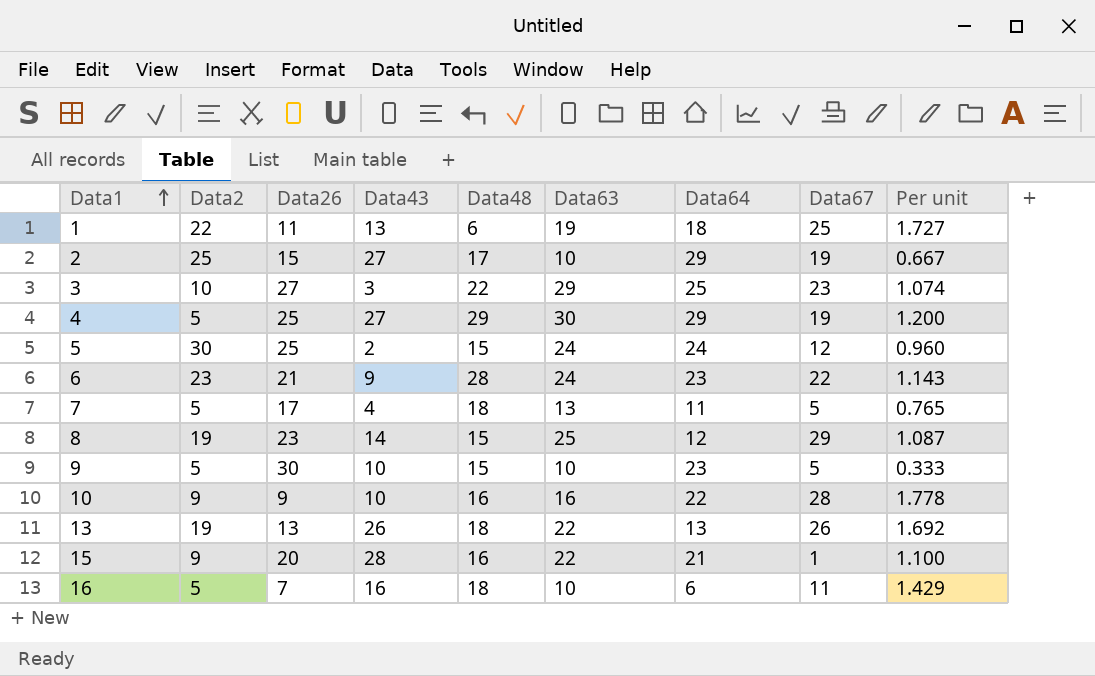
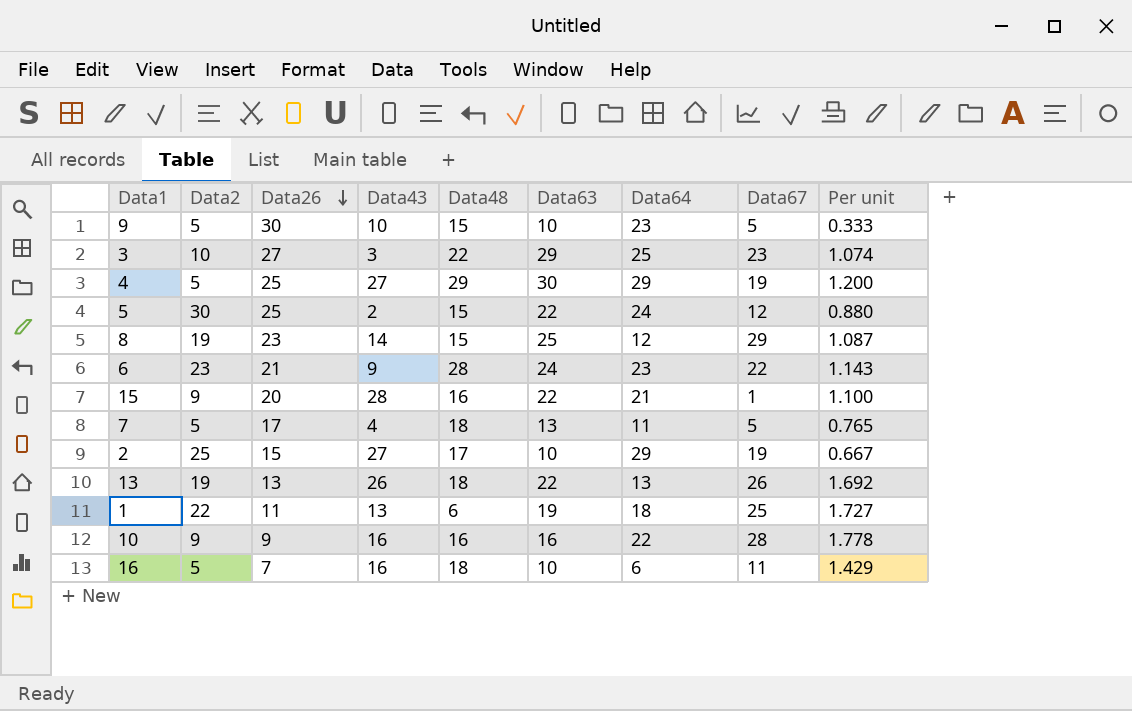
row order: Data1 ascending -> Data26 descending
5 | Data63: 24 -> 22
5 | Per unit: 0.960 -> 0.880
10 | Data43: 10 -> 16

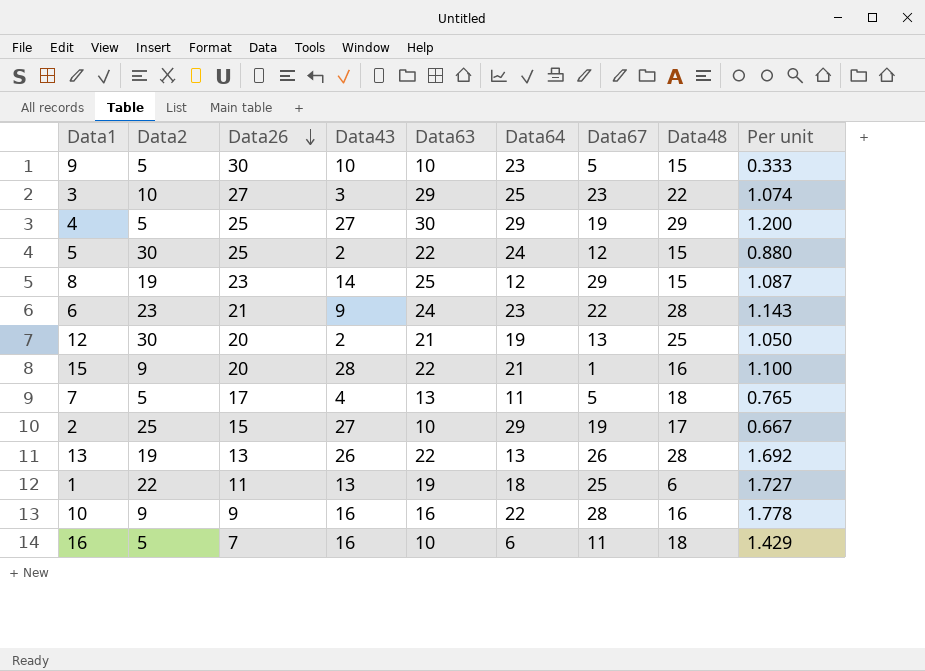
column Data48 | position: 5 -> 8
row 12: none -> 30 | 20 | 2 | 21 | 19 | 13 | 25 | 1.050
13 | Data48: 18 -> 28

